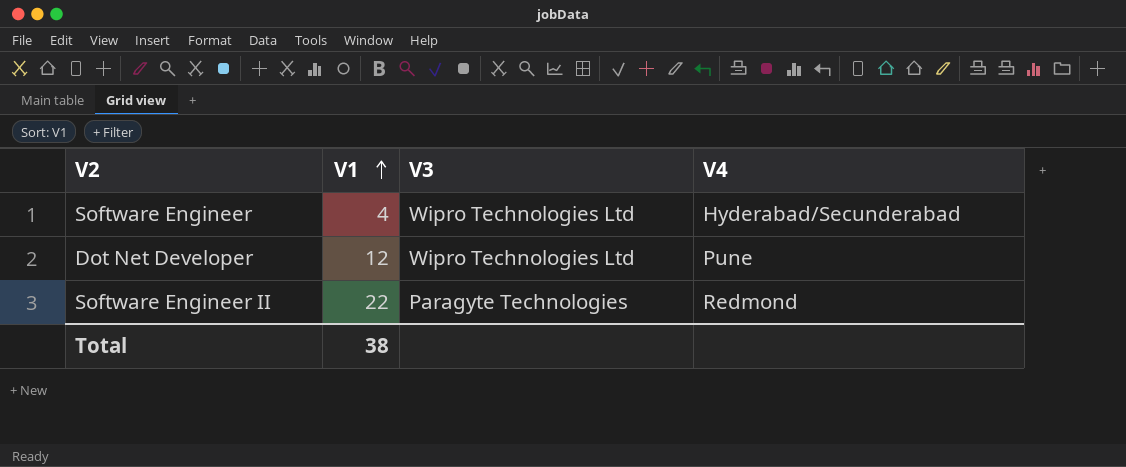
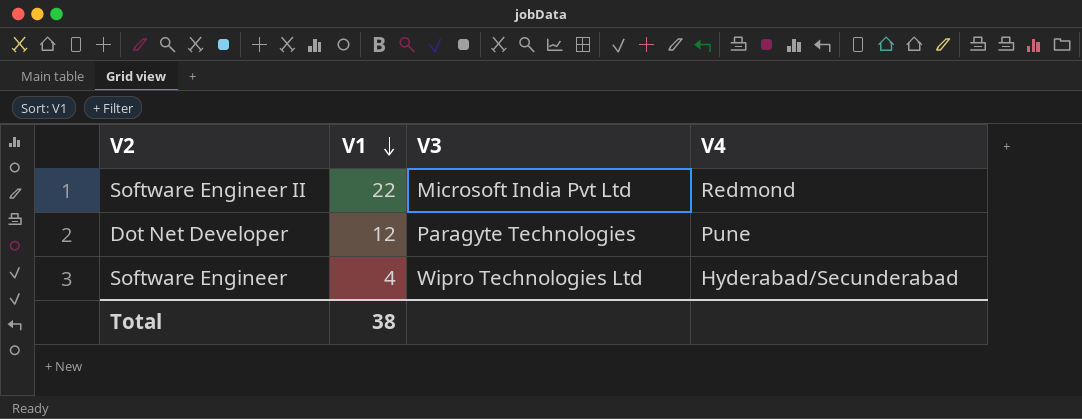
row order: V1 ascending -> V1 descending
Software Engineer II | V3: Paragyte Technologies -> Microsoft India Pvt Ltd
Dot Net Developer | V3: Wipro Technologies Ltd -> Paragyte Technologies

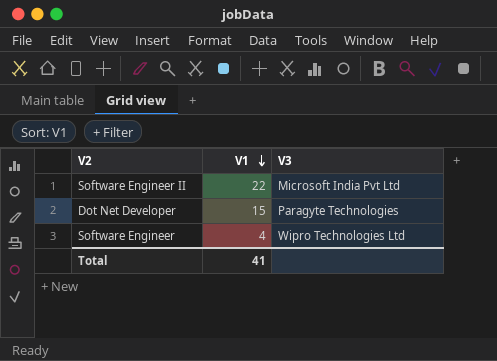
column V4 | position: 4 -> none
Dot Net Developer | V1: 12 -> 15
Total | V1: 38 -> 41

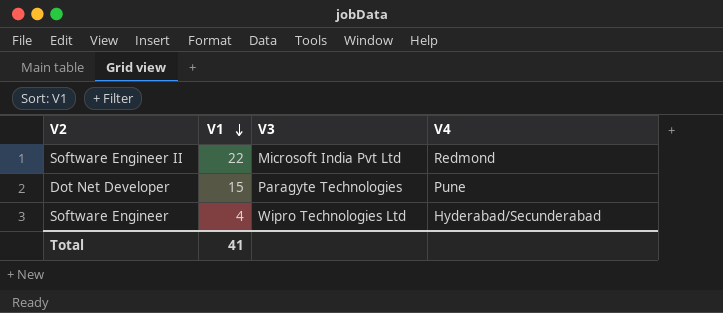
column V4 | position: none -> 4

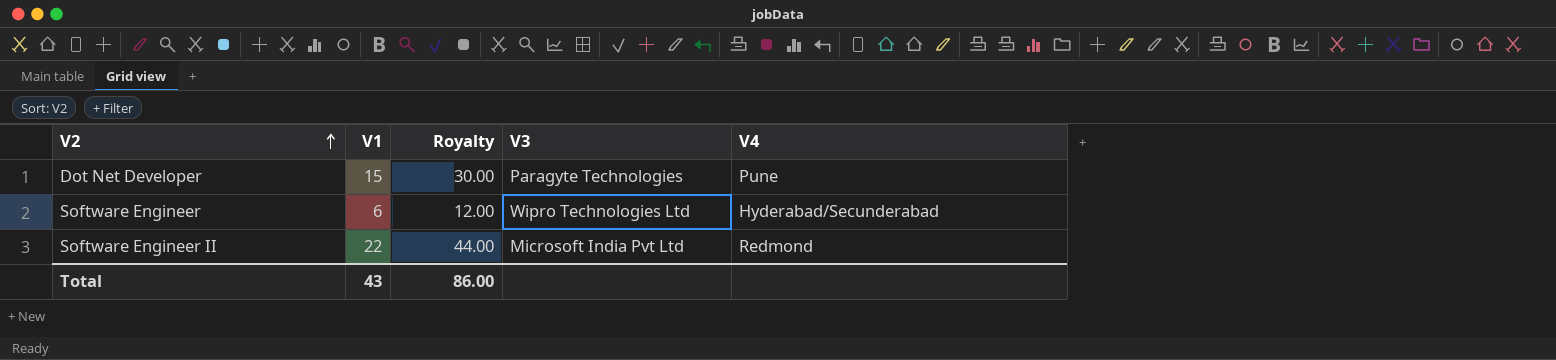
row order: V1 descending -> V2 ascending
column Royalty | formula: none -> [V1] * 2
Software Engineer | V1: 4 -> 6
Total | V1: 41 -> 43

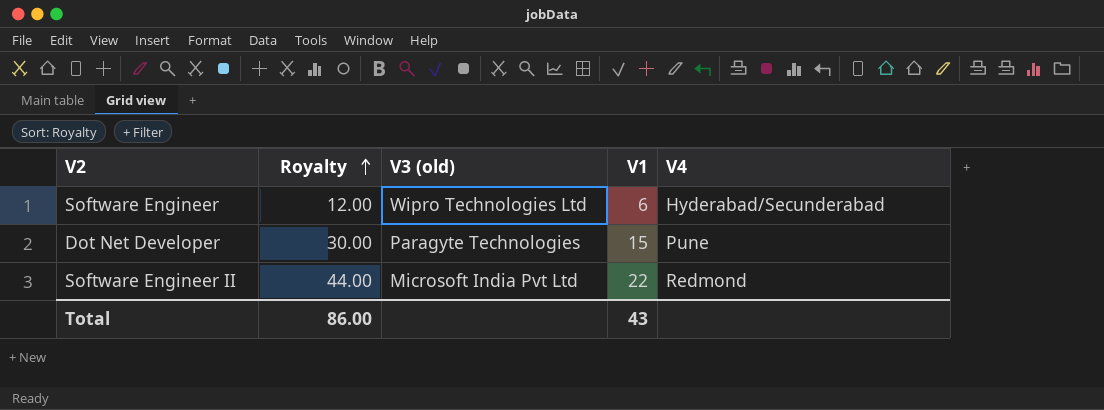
row order: V2 ascending -> Royalty ascending
column name: V3 -> V3 (old)
column V1 | position: 2 -> 4

